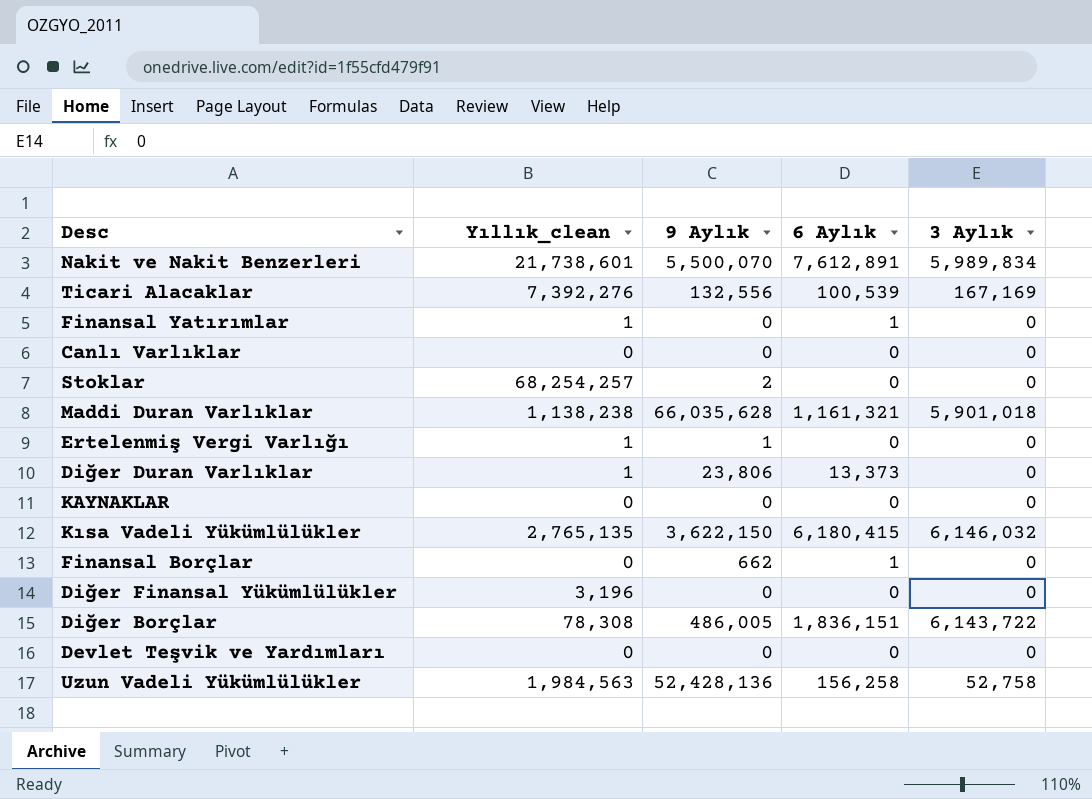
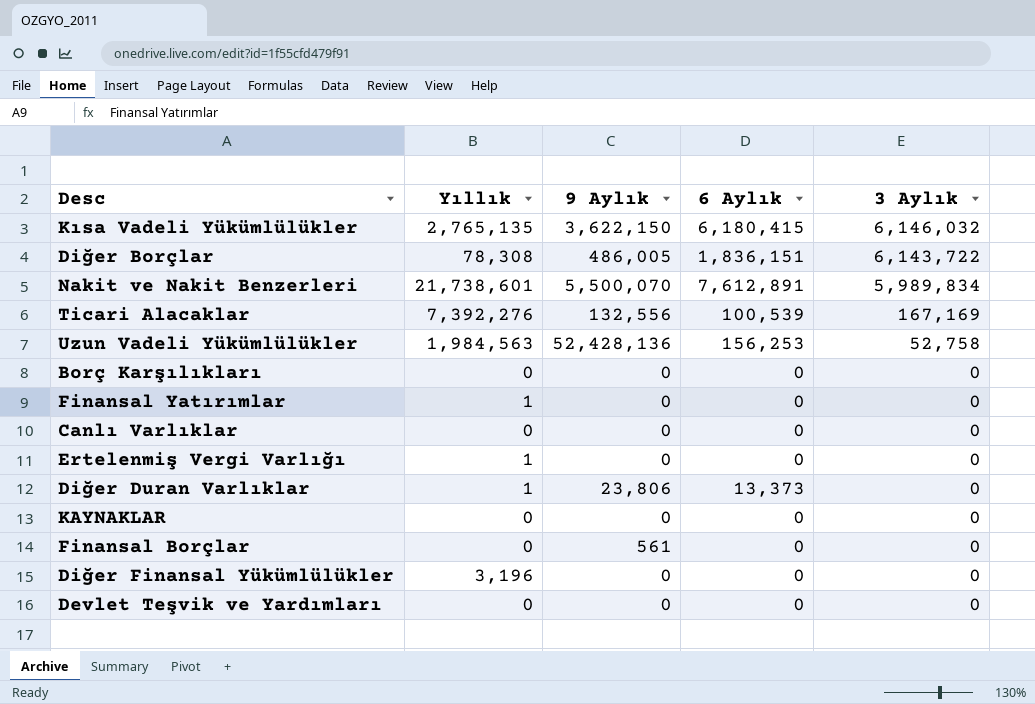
row order: none -> 3 Aylık descending
column name: Yıllık_clean -> Yıllık
row Stoklar: 68,254,257 | 2 | 0 | 0 -> none
row Maddi Duran Varlıklar: 1,138,238 | 66,035,628 | 1,161,321 | 5,901,018 -> none
Uzun Vadeli Yükümlülükler | 6 Aylık: 156,258 -> 156,253
row Borç Karşılıkları: none -> 0 | 0 | 0 | 0
Finansal Yatırımlar | 6 Aylık: 1 -> 0
Ertelenmiş Vergi Varlığı | 9 Aylık: 1 -> 0
Finansal Borçlar | 9 Aylık: 662 -> 561
Finansal Borçlar | 6 Aylık: 1 -> 0

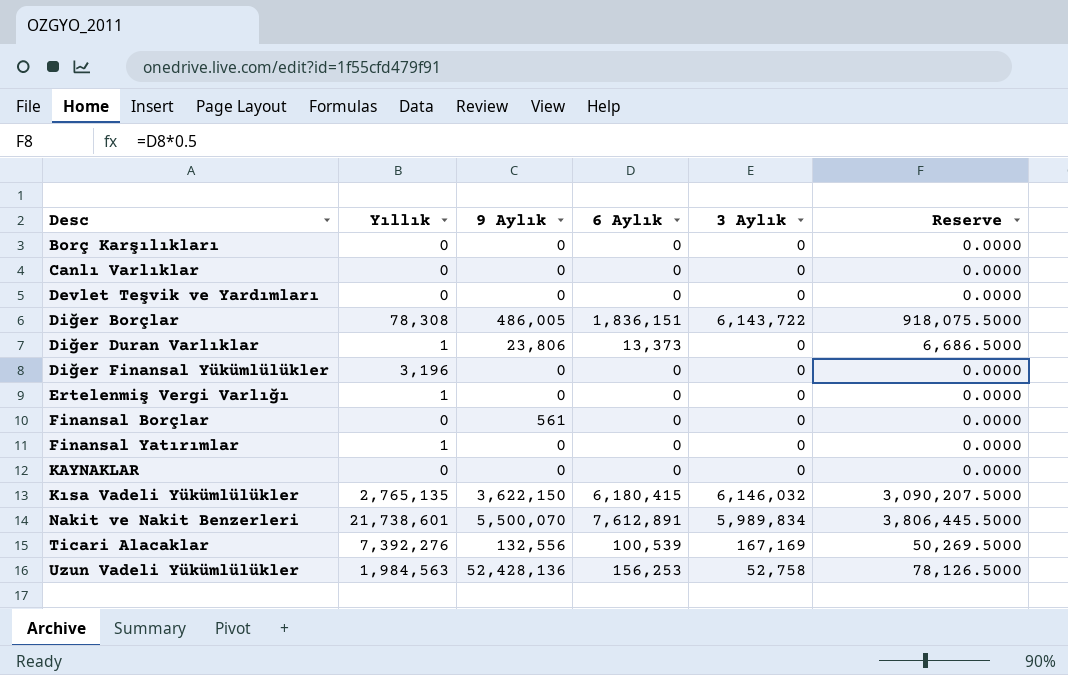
row order: 3 Aylık descending -> Desc ascending
column Reserve | formula: none -> [6 Aylık] * 0.5

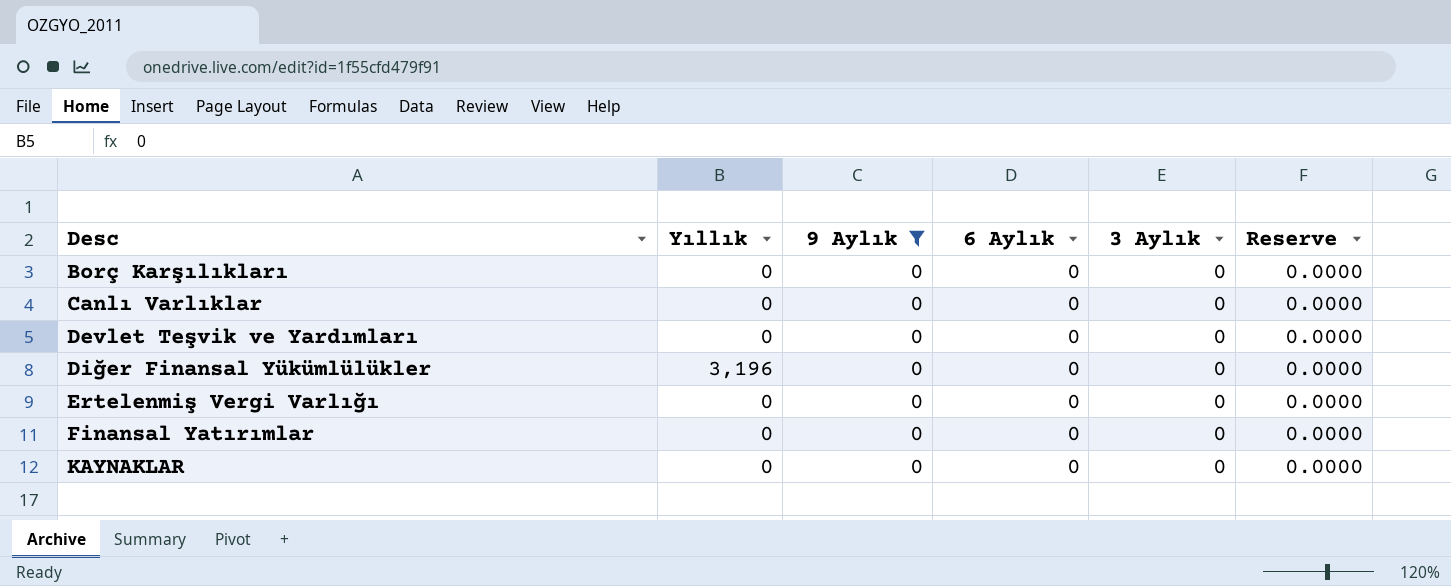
filter: none -> 9 Aylık = 0
Ertelenmiş Vergi Varlığı | Yıllık: 1 -> 0
Finansal Yatırımlar | Yıllık: 1 -> 0

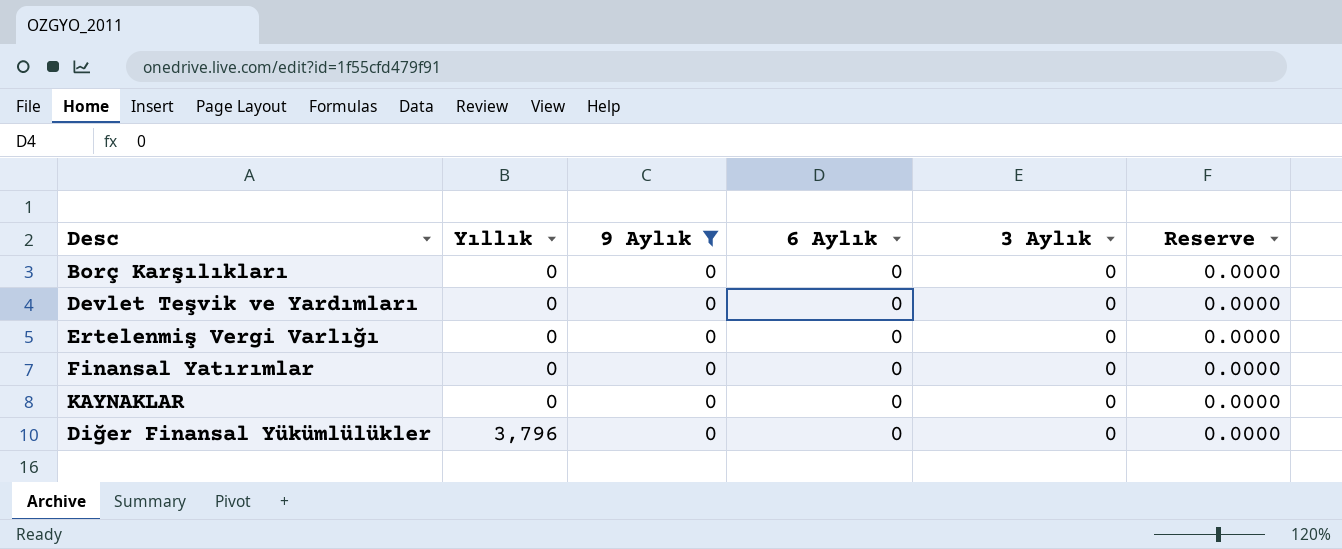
row order: Desc ascending -> Yıllık ascending
row Canlı Varlıklar: 0 | 0 | 0 | 0 | 0.0000 -> none
Diğer Finansal Yükümlülükler | Yıllık: 3,196 -> 3,796

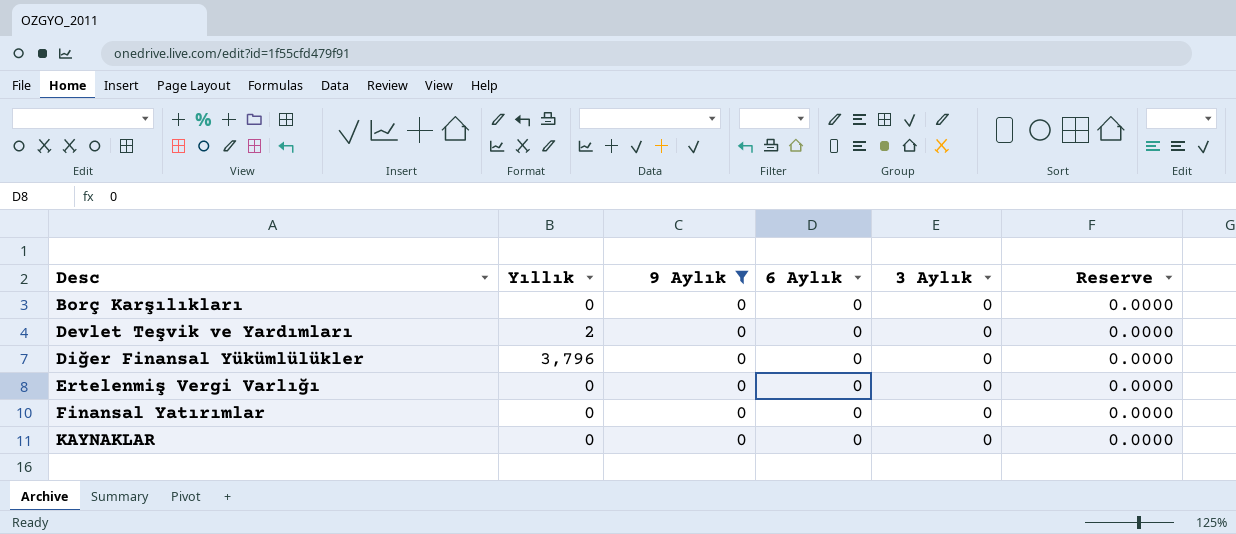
row order: Yıllık ascending -> Desc ascending
Devlet Teşvik ve Yardımları | Yıllık: 0 -> 2

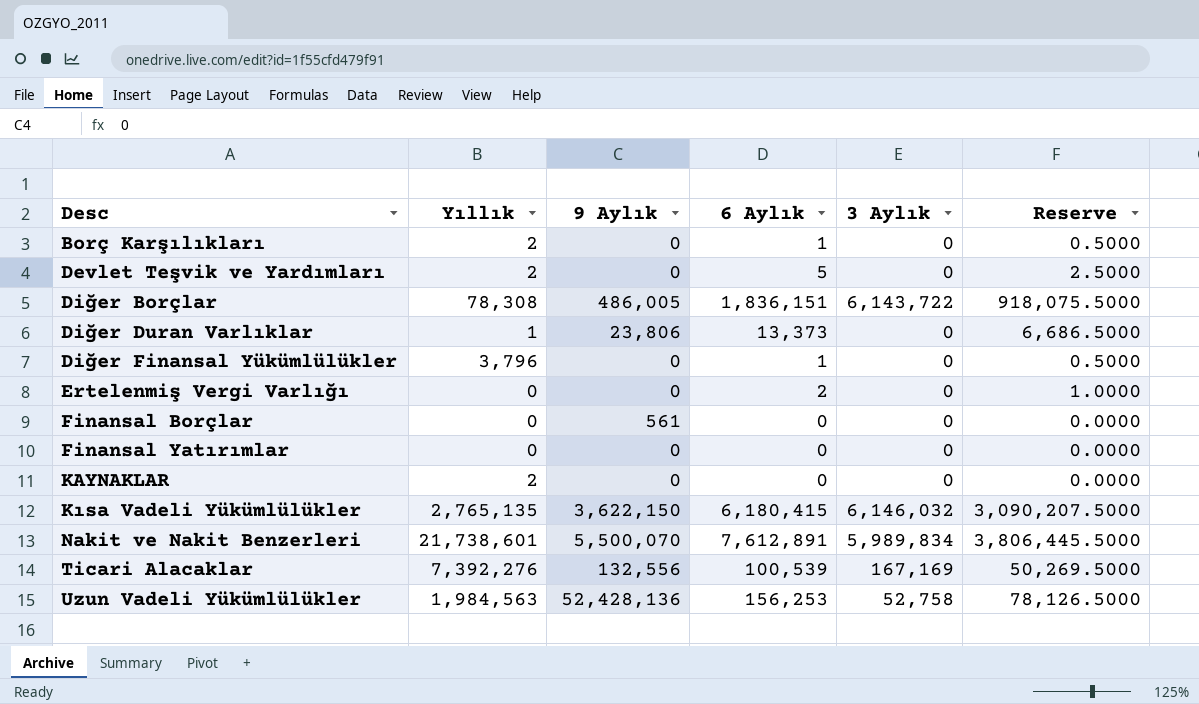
filter: 9 Aylık = 0 -> none
Borç Karşılıkları | Yıllık: 0 -> 2
Borç Karşılıkları | 6 Aylık: 0 -> 1
Borç Karşılıkları | Reserve: 0.0000 -> 0.5000
Devlet Teşvik ve Yardımları | 6 Aylık: 0 -> 5
Devlet Teşvik ve Yardımları | Reserve: 0.0000 -> 2.5000
Diğer Finansal Yükümlülükler | 6 Aylık: 0 -> 1
Diğer Finansal Yükümlülükler | Reserve: 0.0000 -> 0.5000
Ertelenmiş Vergi Varlığı | 6 Aylık: 0 -> 2
Ertelenmiş Vergi Varlığı | Reserve: 0.0000 -> 1.0000
KAYNAKLAR | Yıllık: 0 -> 2

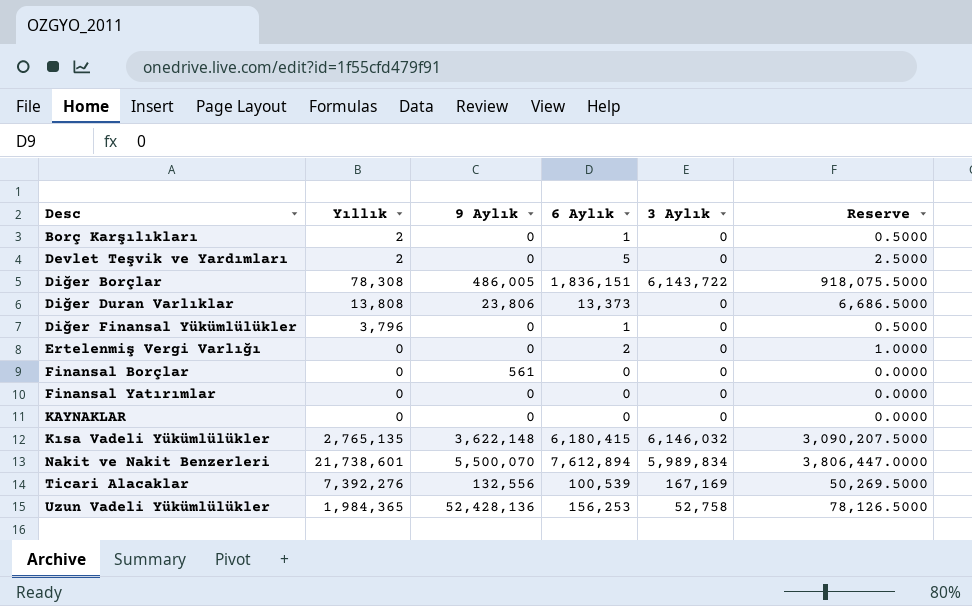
Diğer Duran Varlıklar | Yıllık: 1 -> 13,808
KAYNAKLAR | Yıllık: 2 -> 0
Kısa Vadeli Yükümlülükler | 9 Aylık: 3,622,150 -> 3,622,148
Nakit ve Nakit Benzerleri | 6 Aylık: 7,612,891 -> 7,612,894
Nakit ve Nakit Benzerleri | Reserve: 3,806,445.5000 -> 3,806,447.0000
Uzun Vadeli Yükümlülükler | Yıllık: 1,984,563 -> 1,984,365

